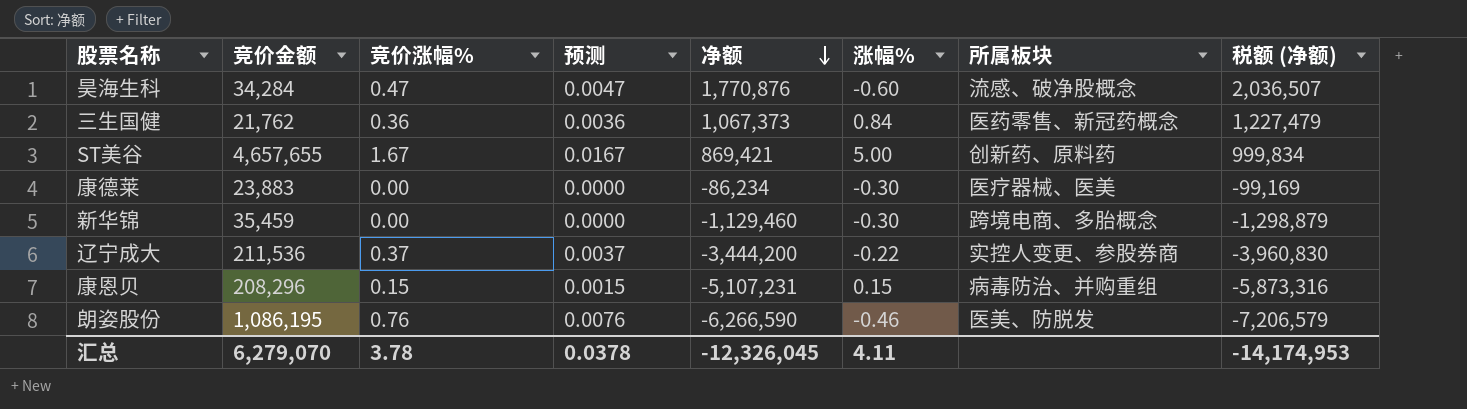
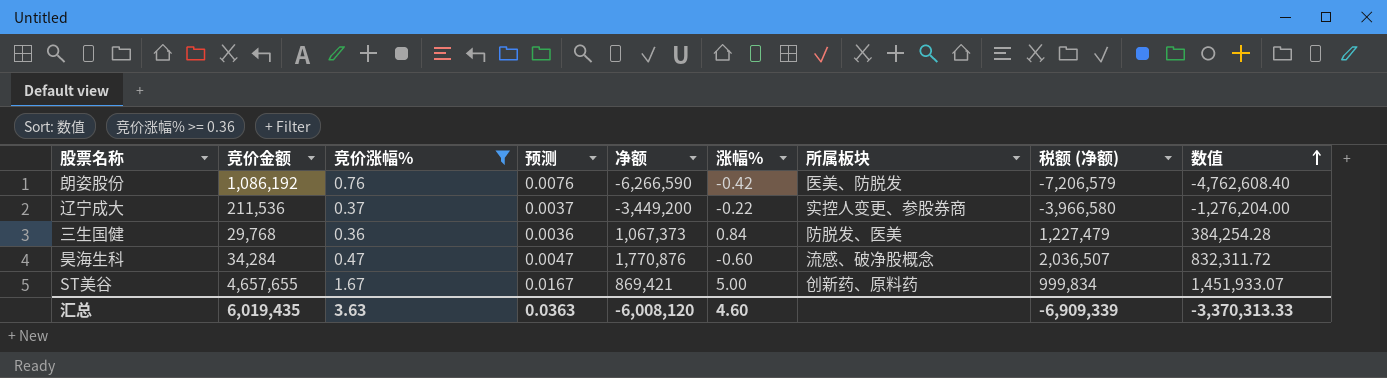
filter: none -> 竞价涨幅% >= 0.36
row order: 净额 descending -> 数值 ascending
column 数值 | formula: none -> [竞价涨幅%] * [净额]
朗姿股份 | 竞价金额: 1,086,195 -> 1,086,192
朗姿股份 | 涨幅%: -0.46 -> -0.42
辽宁成大 | 净额: -3,444,200 -> -3,449,200
辽宁成大 | 税额 (净额): -3,960,830 -> -3,966,580
三生国健 | 竞价金额: 21,762 -> 29,768
三生国健 | 所属板块: 医药零售、新冠药概念 -> 防脱发、医美
汇总 | 竞价金额: 6,279,070 -> 6,019,435
汇总 | 竞价涨幅%: 3.78 -> 3.63
汇总 | 预测: 0.0378 -> 0.0363
汇总 | 净额: -12,326,045 -> -6,008,120
汇总 | 涨幅%: 4.11 -> 4.60
汇总 | 税额 (净额): -14,174,953 -> -6,909,339

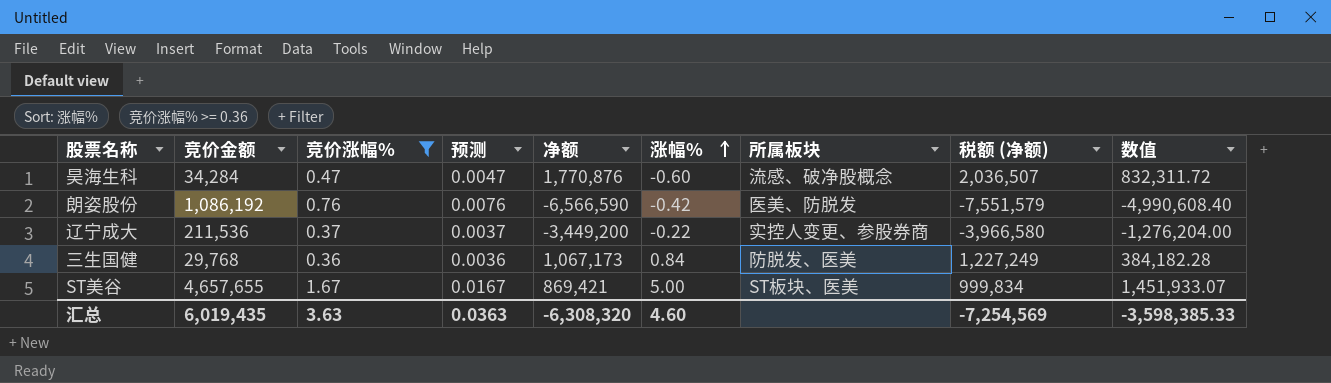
row order: 数值 ascending -> 涨幅% ascending
朗姿股份 | 净额: -6,266,590 -> -6,566,590
朗姿股份 | 税额 (净额): -7,206,579 -> -7,551,579
朗姿股份 | 数值: -4,762,608.40 -> -4,990,608.40
三生国健 | 净额: 1,067,373 -> 1,067,173
三生国健 | 税额 (净额): 1,227,479 -> 1,227,249
三生国健 | 数值: 384,254.28 -> 384,182.28
ST美谷 | 所属板块: 创新药、原料药 -> ST板块、医美
汇总 | 净额: -6,008,120 -> -6,308,320
汇总 | 税额 (净额): -6,909,339 -> -7,254,569
汇总 | 数值: -3,370,313.33 -> -3,598,385.33

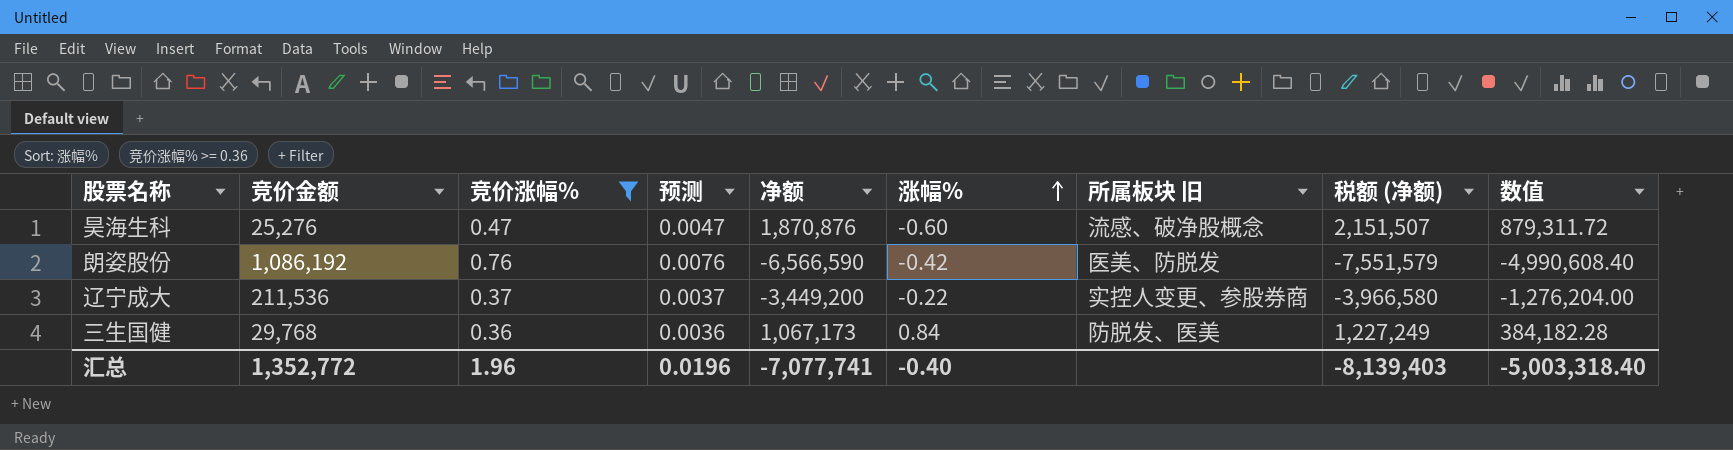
column name: 所属板块 -> 所属板块 旧
row ST美谷: 4,657,655 | 1.67 | 0.0167 | 869,421 | 5.00 | ST板块、医美 | 999,834 | 1,451,933.07 -> none
昊海生科 | 竞价金额: 34,284 -> 25,276
昊海生科 | 净额: 1,770,876 -> 1,870,876
昊海生科 | 税额 (净额): 2,036,507 -> 2,151,507
昊海生科 | 数值: 832,311.72 -> 879,311.72
汇总 | 竞价金额: 6,019,435 -> 1,352,772
汇总 | 竞价涨幅%: 3.63 -> 1.96
汇总 | 预测: 0.0363 -> 0.0196
汇总 | 净额: -6,308,320 -> -7,077,741
汇总 | 涨幅%: 4.60 -> -0.40
汇总 | 税额 (净额): -7,254,569 -> -8,139,403
汇总 | 数值: -3,598,385.33 -> -5,003,318.40

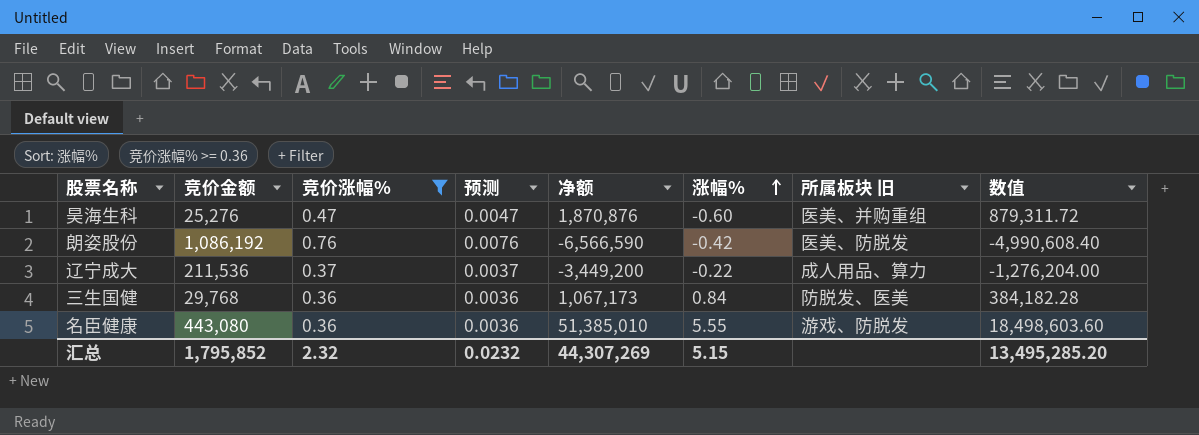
column 税额 (净额) | formula: [净额] * 1.15 -> none
昊海生科 | 所属板块 旧: 流感、破净股概念 -> 医美、并购重组
辽宁成大 | 所属板块 旧: 实控人变更、参股券商 -> 成人用品、算力
row 名臣健康: none -> 443,080 | 0.36 | 0.0036 | 51,385,010 | 5.55 | 游戏、防脱发 | 18,498,603.60
汇总 | 竞价金额: 1,352,772 -> 1,795,852
汇总 | 竞价涨幅%: 1.96 -> 2.32
汇总 | 预测: 0.0196 -> 0.0232
汇总 | 净额: -7,077,741 -> 44,307,269
汇总 | 涨幅%: -0.40 -> 5.15
汇总 | 数值: -5,003,318.40 -> 13,495,285.20

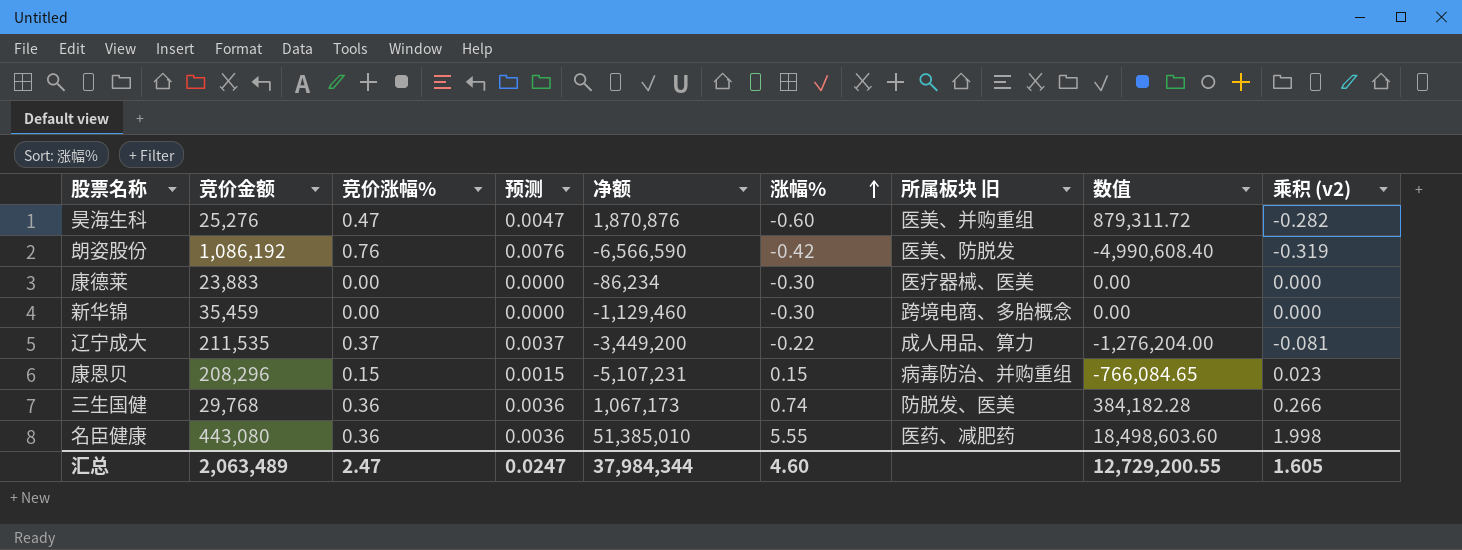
filter: 竞价涨幅% >= 0.36 -> none
column 乘积 (v2) | formula: none -> [竞价涨幅%] * [涨幅%]
辽宁成大 | 竞价金额: 211,536 -> 211,535
三生国健 | 涨幅%: 0.84 -> 0.74
名臣健康 | 所属板块 旧: 游戏、防脱发 -> 医药、减肥药
汇总 | 竞价金额: 1,795,852 -> 2,063,489
汇总 | 竞价涨幅%: 2.32 -> 2.47
汇总 | 预测: 0.0232 -> 0.0247
汇总 | 净额: 44,307,269 -> 37,984,344
汇总 | 涨幅%: 5.15 -> 4.60
汇总 | 数值: 13,495,285.20 -> 12,729,200.55

